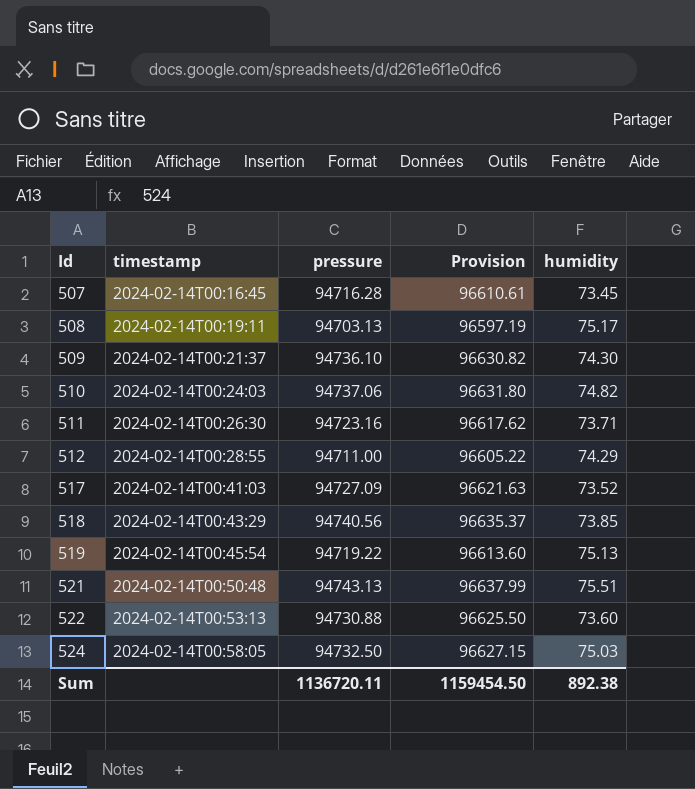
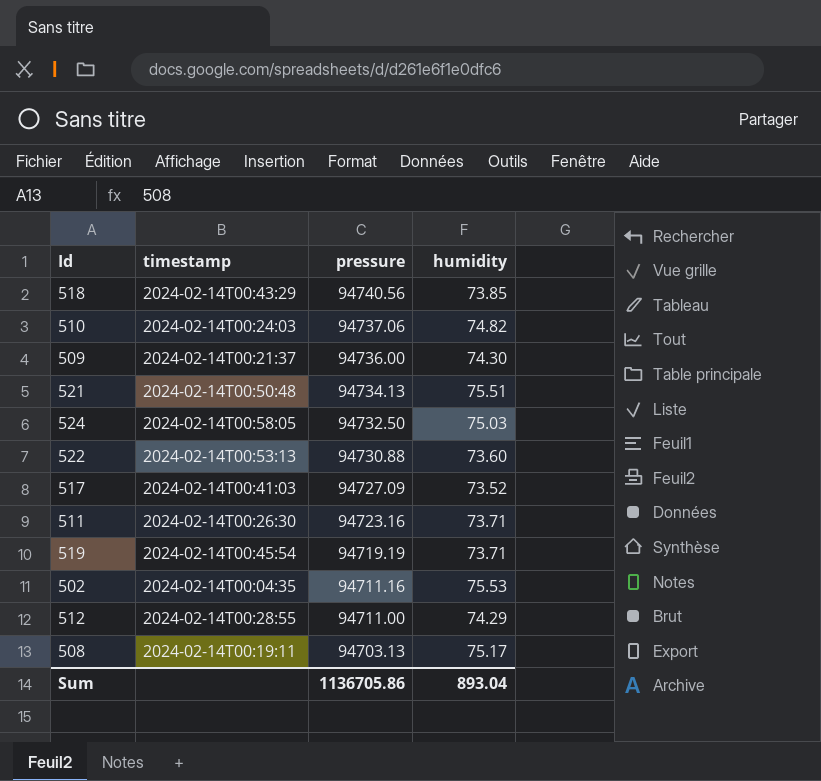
row order: Id ascending -> pressure descending
column Provision | formula: [pressure] * 1.02 -> none
row 507: 2024-02-14T00:16:45 | 94716.28 | 96610.61 | 73.45 -> none
509 | pressure: 94736.10 -> 94736.00
521 | pressure: 94743.13 -> 94734.13
519 | pressure: 94719.22 -> 94719.19
519 | humidity: 75.13 -> 73.71
row 502: none -> 2024-02-14T00:04:35 | 94711.16 | 75.53
Sum | pressure: 1136720.11 -> 1136705.86
Sum | humidity: 892.38 -> 893.04

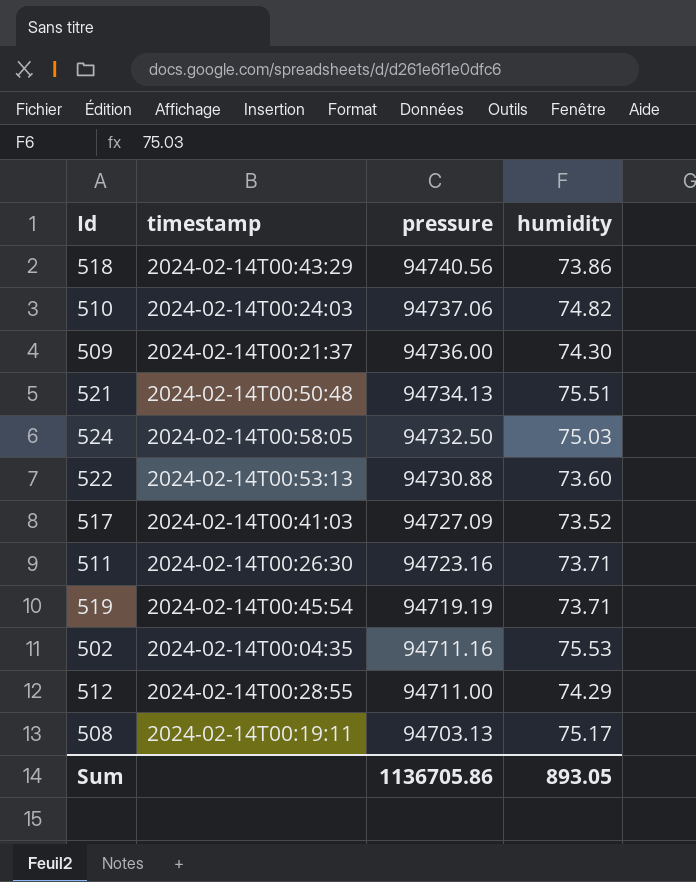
518 | humidity: 73.85 -> 73.86
Sum | humidity: 893.04 -> 893.05

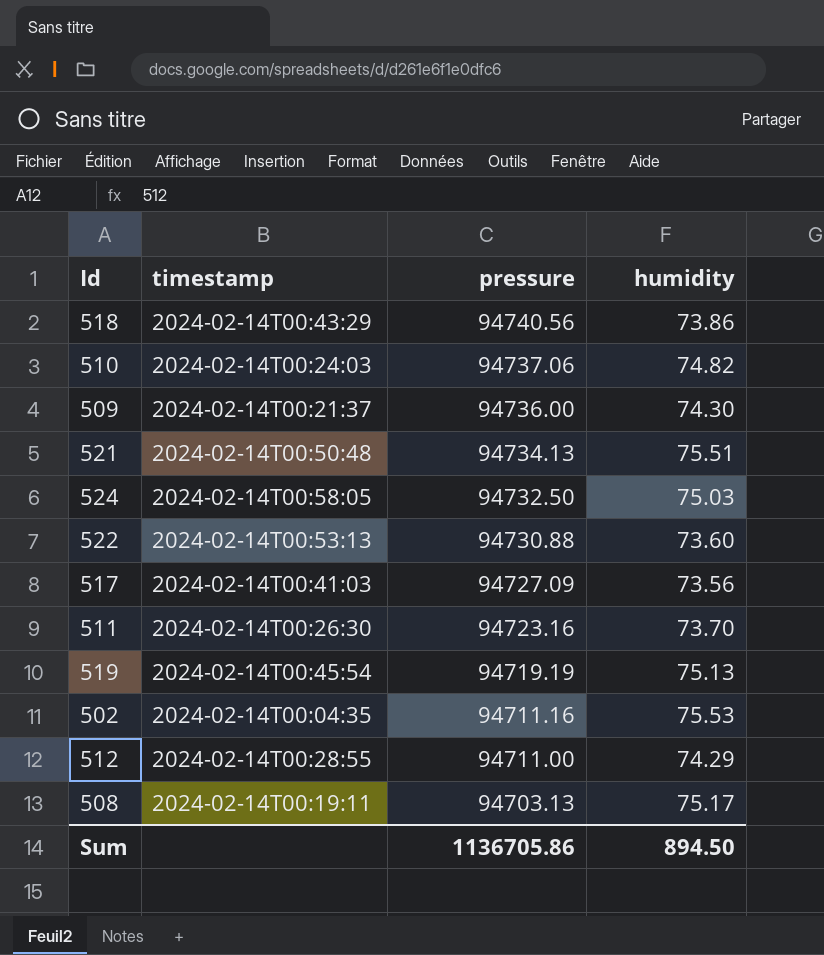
517 | humidity: 73.52 -> 73.56
511 | humidity: 73.71 -> 73.70
519 | humidity: 73.71 -> 75.13
Sum | humidity: 893.05 -> 894.50

